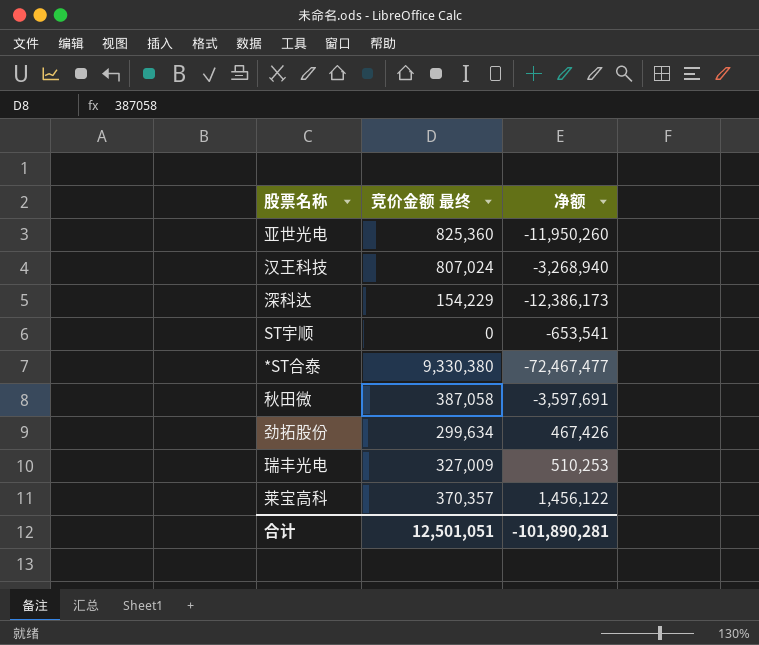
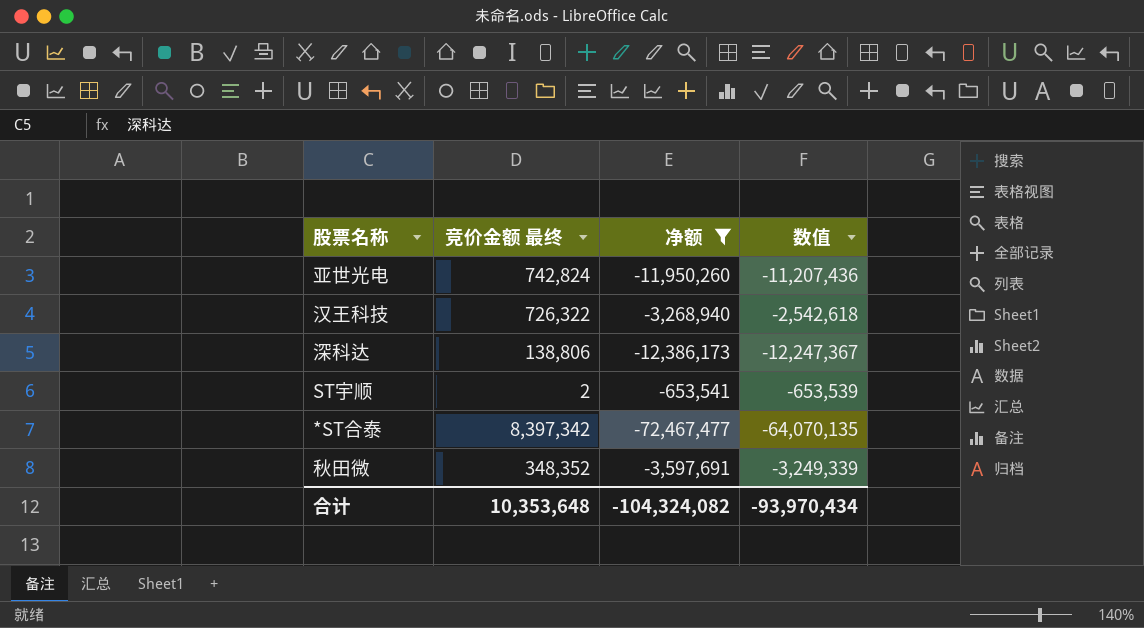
filter: none -> 净额 <= -653,541
column 数值 | formula: none -> [竞价金额 最终] + [净额]
亚世光电 | 竞价金额 最终: 825,360 -> 742,824
汉王科技 | 竞价金额 最终: 807,024 -> 726,322
深科达 | 竞价金额 最终: 154,229 -> 138,806
ST宇顺 | 竞价金额 最终: 0 -> 2
*ST合泰 | 竞价金额 最终: 9,330,380 -> 8,397,342
秋田微 | 竞价金额 最终: 387,058 -> 348,352
合计 | 竞价金额 最终: 12,501,051 -> 10,353,648
合计 | 净额: -101,890,281 -> -104,324,082

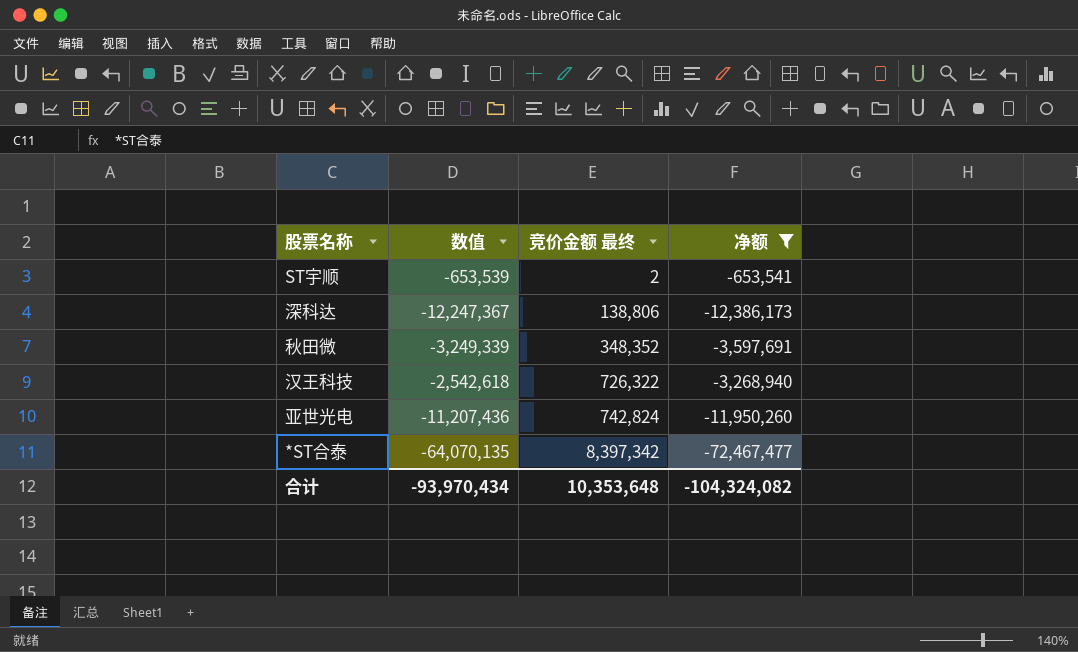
row order: none -> 竞价金额 最终 ascending
column 数值 | position: 4 -> 2

